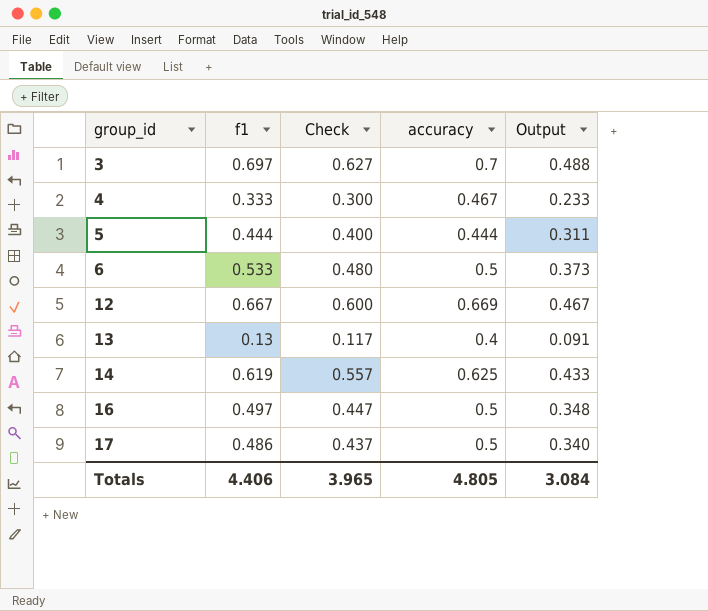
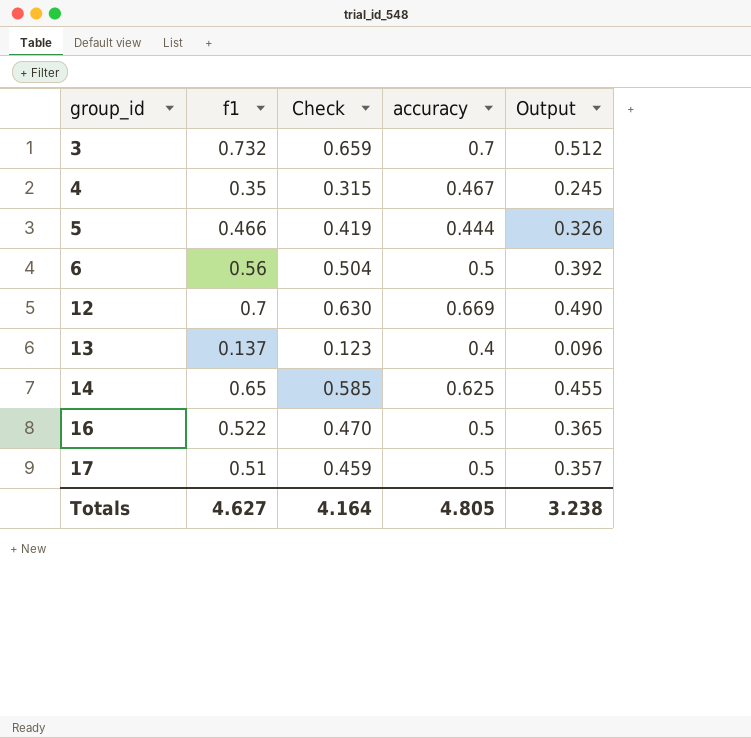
3 | f1: 0.697 -> 0.732
3 | Check: 0.627 -> 0.659
3 | Output: 0.488 -> 0.512
4 | f1: 0.333 -> 0.35
4 | Check: 0.300 -> 0.315
4 | Output: 0.233 -> 0.245
5 | f1: 0.444 -> 0.466
5 | Check: 0.400 -> 0.419
5 | Output: 0.311 -> 0.326
6 | f1: 0.533 -> 0.56
6 | Check: 0.480 -> 0.504
6 | Output: 0.373 -> 0.392
12 | f1: 0.667 -> 0.7
12 | Check: 0.600 -> 0.630
12 | Output: 0.467 -> 0.490
13 | f1: 0.13 -> 0.137
13 | Check: 0.117 -> 0.123
13 | Output: 0.091 -> 0.096
14 | f1: 0.619 -> 0.65
14 | Check: 0.557 -> 0.585
14 | Output: 0.433 -> 0.455
16 | f1: 0.497 -> 0.522
16 | Check: 0.447 -> 0.470
16 | Output: 0.348 -> 0.365
17 | f1: 0.486 -> 0.51
17 | Check: 0.437 -> 0.459
17 | Output: 0.340 -> 0.357
Totals | f1: 4.406 -> 4.627
Totals | Check: 3.965 -> 4.164
Totals | Output: 3.084 -> 3.238

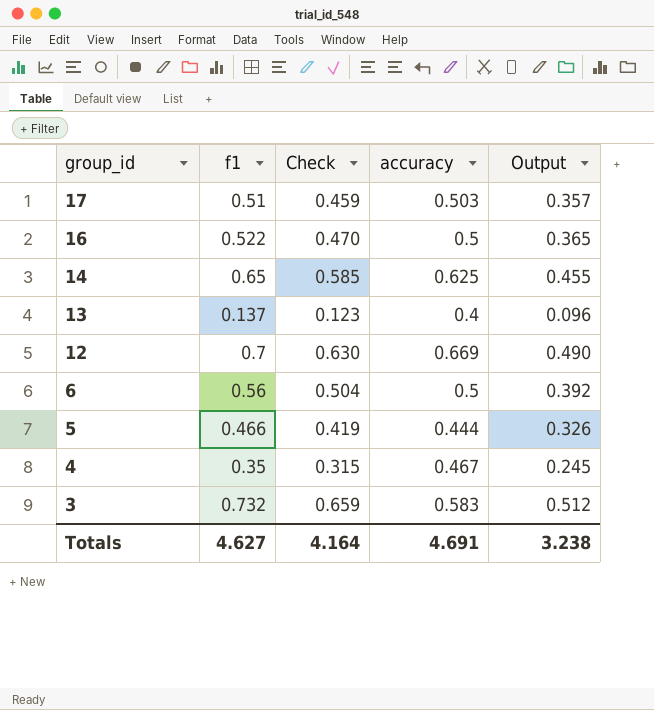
row order: group_id ascending -> group_id descending
17 | accuracy: 0.5 -> 0.503
3 | accuracy: 0.7 -> 0.583
Totals | accuracy: 4.805 -> 4.691

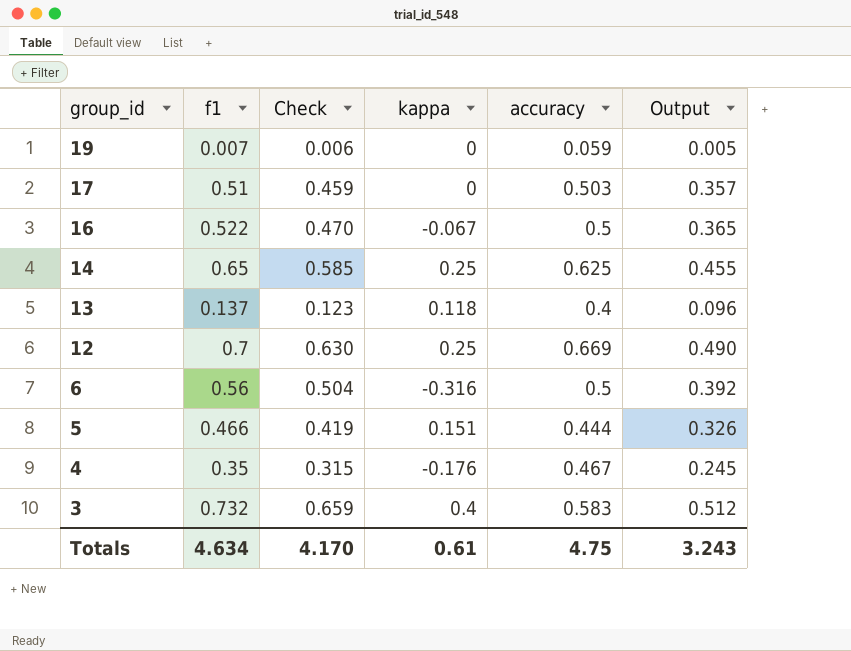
column kappa | position: none -> 4
row 19: none -> 0.007 | 0.006 | 0 | 0.059 | 0.005
Totals | f1: 4.627 -> 4.634
Totals | Check: 4.164 -> 4.170
Totals | accuracy: 4.691 -> 4.75
Totals | Output: 3.238 -> 3.243

